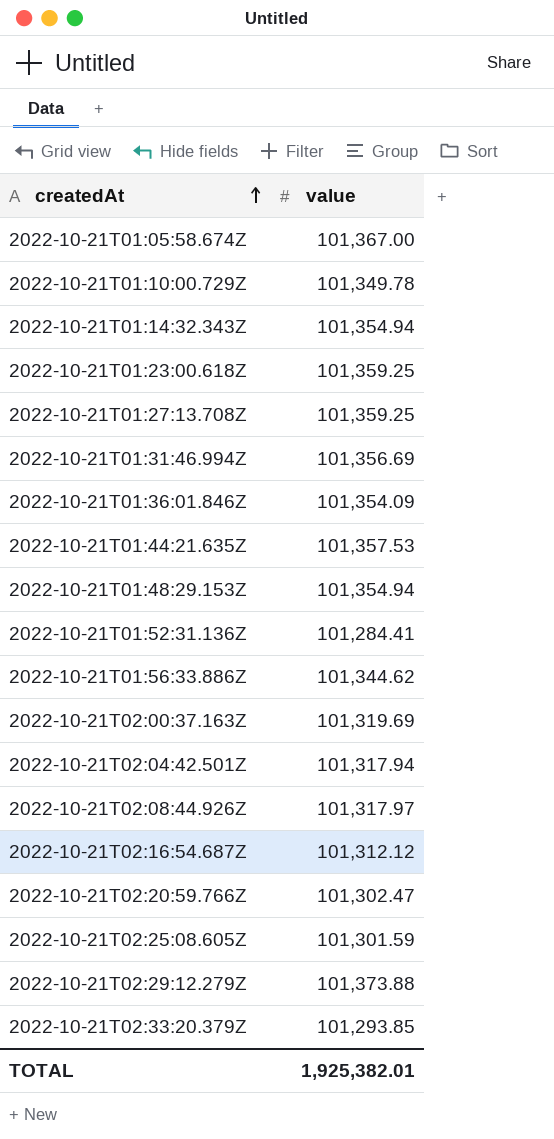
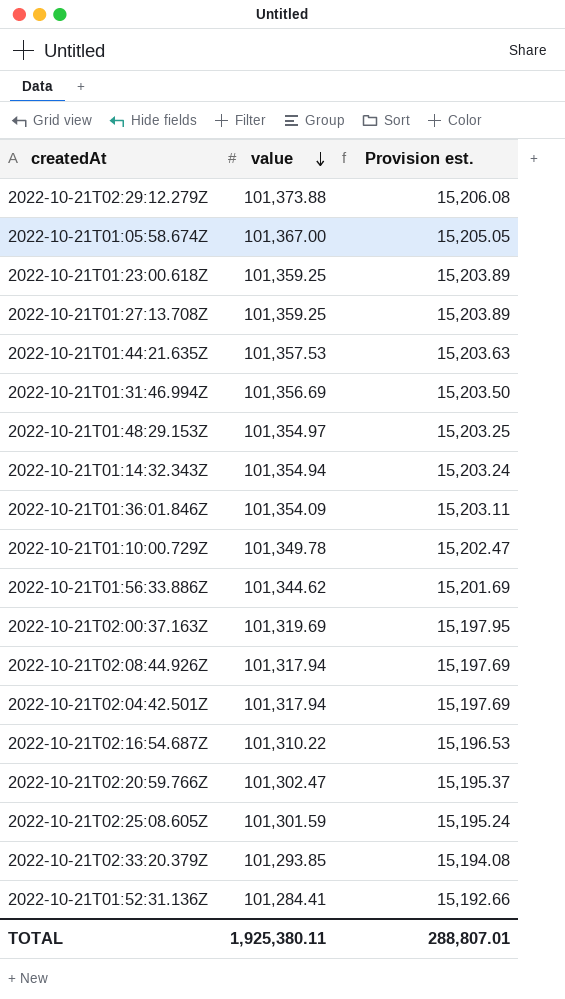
row order: createdAt ascending -> value descending
column Provision est. | formula: none -> [value] * 0.15
2022-10-21T01:48:29.153Z | value: 101,354.94 -> 101,354.97
2022-10-21T02:08:44.926Z | value: 101,317.97 -> 101,317.94
2022-10-21T02:16:54.687Z | value: 101,312.12 -> 101,310.22
TOTAL | value: 1,925,382.01 -> 1,925,380.11

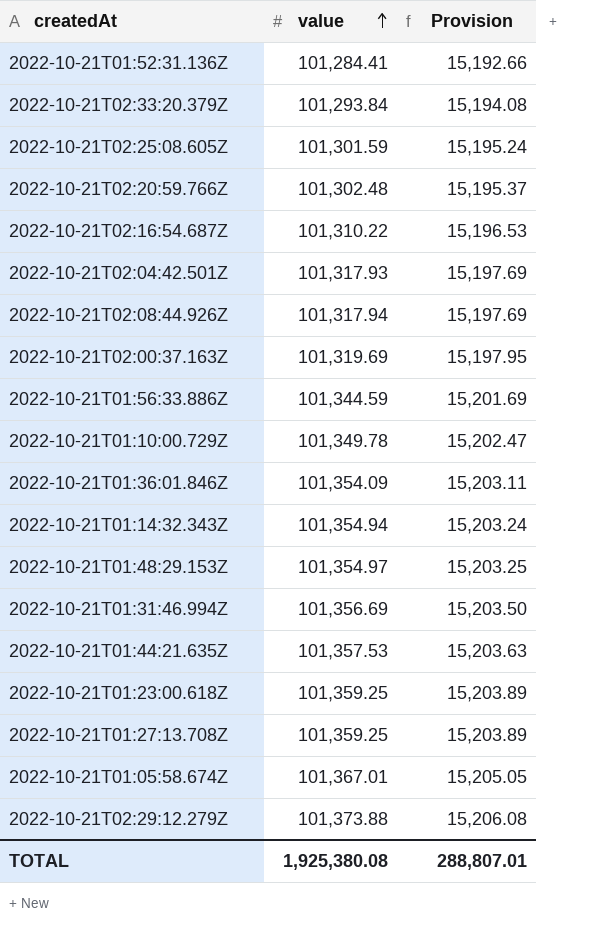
row order: value descending -> value ascending
column name: Provision est. -> Provision
2022-10-21T02:33:20.379Z | value: 101,293.85 -> 101,293.84
2022-10-21T02:20:59.766Z | value: 101,302.47 -> 101,302.48
2022-10-21T02:04:42.501Z | value: 101,317.94 -> 101,317.93
2022-10-21T01:56:33.886Z | value: 101,344.62 -> 101,344.59
2022-10-21T01:05:58.674Z | value: 101,367.00 -> 101,367.01
TOTAL | value: 1,925,380.11 -> 1,925,380.08

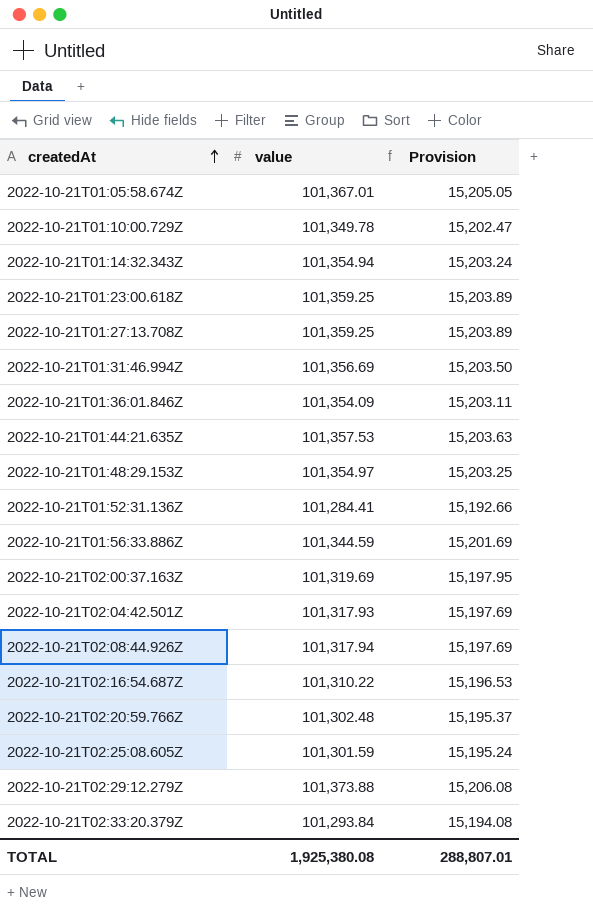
row order: value ascending -> createdAt ascending

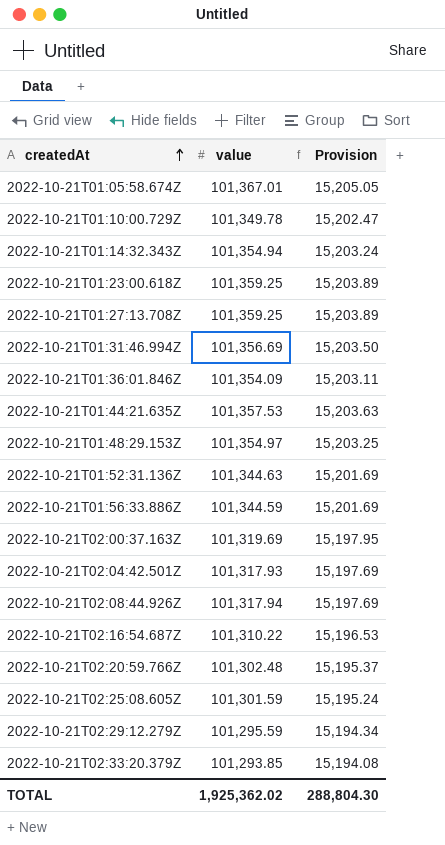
2022-10-21T01:52:31.136Z | value: 101,284.41 -> 101,344.63
2022-10-21T01:52:31.136Z | Provision: 15,192.66 -> 15,201.69
2022-10-21T02:29:12.279Z | value: 101,373.88 -> 101,295.59
2022-10-21T02:29:12.279Z | Provision: 15,206.08 -> 15,194.34
2022-10-21T02:33:20.379Z | value: 101,293.84 -> 101,293.85
TOTAL | value: 1,925,380.08 -> 1,925,362.02
TOTAL | Provision: 288,807.01 -> 288,804.30

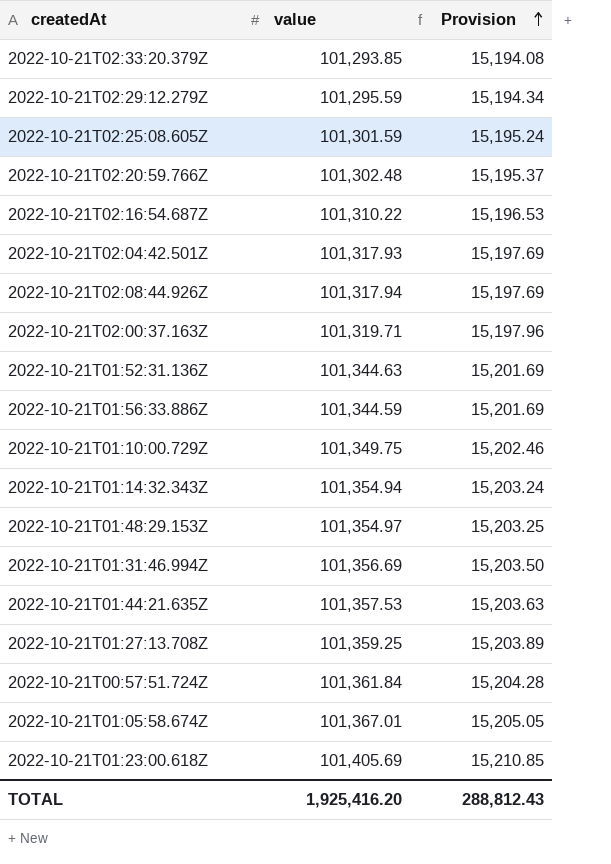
row order: createdAt ascending -> Provision ascending
row 2022-10-21T01:36:01.846Z: 101,354.09 | 15,203.11 -> none
2022-10-21T02:00:37.163Z | value: 101,319.69 -> 101,319.71
2022-10-21T02:00:37.163Z | Provision: 15,197.95 -> 15,197.96
2022-10-21T01:10:00.729Z | value: 101,349.78 -> 101,349.75
2022-10-21T01:10:00.729Z | Provision: 15,202.47 -> 15,202.46
row 2022-10-21T00:57:51.724Z: none -> 101,361.84 | 15,204.28
2022-10-21T01:23:00.618Z | value: 101,359.25 -> 101,405.69
2022-10-21T01:23:00.618Z | Provision: 15,203.89 -> 15,210.85
TOTAL | value: 1,925,362.02 -> 1,925,416.20
TOTAL | Provision: 288,804.30 -> 288,812.43

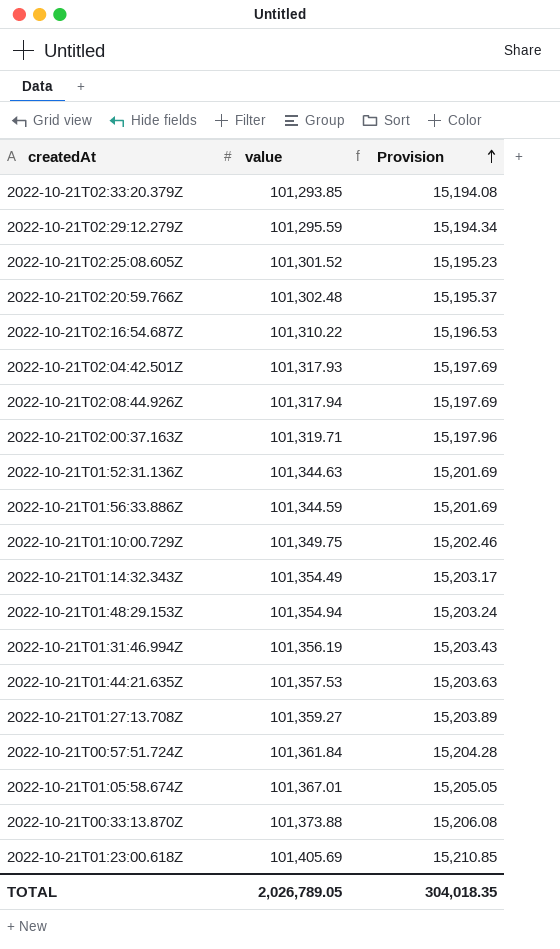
2022-10-21T02:25:08.605Z | value: 101,301.59 -> 101,301.52
2022-10-21T02:25:08.605Z | Provision: 15,195.24 -> 15,195.23
2022-10-21T01:14:32.343Z | value: 101,354.94 -> 101,354.49
2022-10-21T01:14:32.343Z | Provision: 15,203.24 -> 15,203.17
2022-10-21T01:48:29.153Z | value: 101,354.97 -> 101,354.94
2022-10-21T01:48:29.153Z | Provision: 15,203.25 -> 15,203.24
2022-10-21T01:31:46.994Z | value: 101,356.69 -> 101,356.19
2022-10-21T01:31:46.994Z | Provision: 15,203.50 -> 15,203.43
2022-10-21T01:27:13.708Z | value: 101,359.25 -> 101,359.27
row 2022-10-21T00:33:13.870Z: none -> 101,373.88 | 15,206.08
TOTAL | value: 1,925,416.20 -> 2,026,789.05
TOTAL | Provision: 288,812.43 -> 304,018.35

